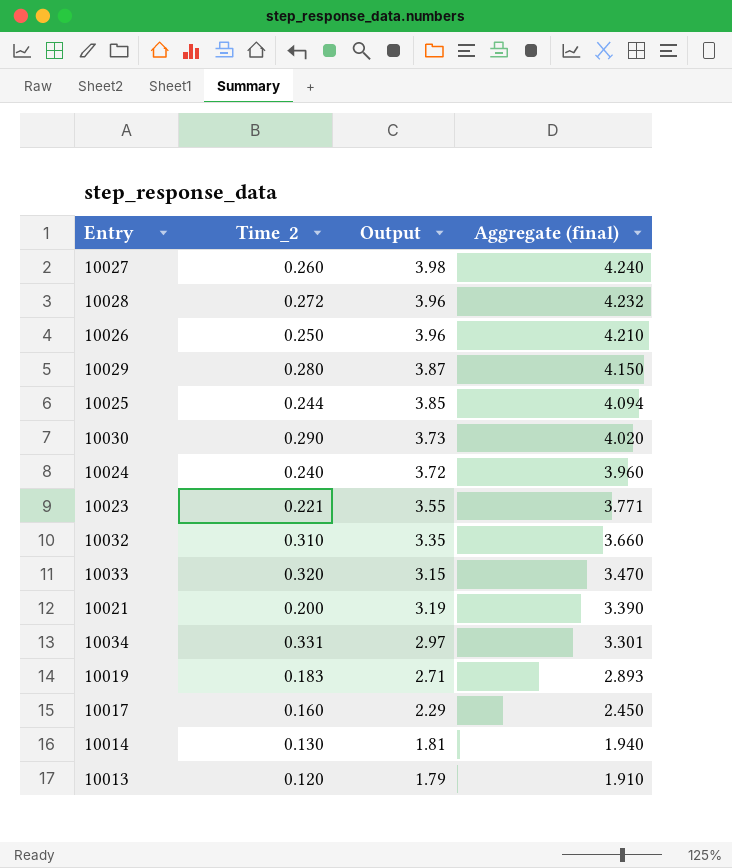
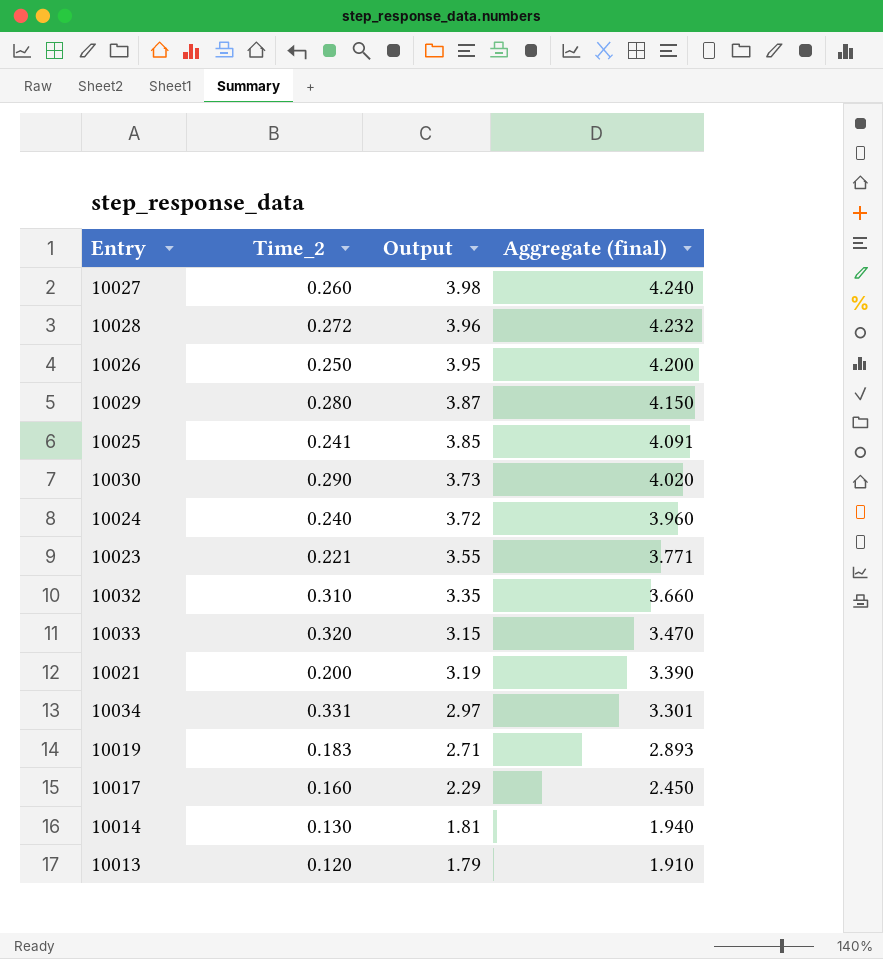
10026 | Output: 3.96 -> 3.95
10026 | Aggregate (final): 4.210 -> 4.200
10025 | Time_2: 0.244 -> 0.241
10025 | Aggregate (final): 4.094 -> 4.091

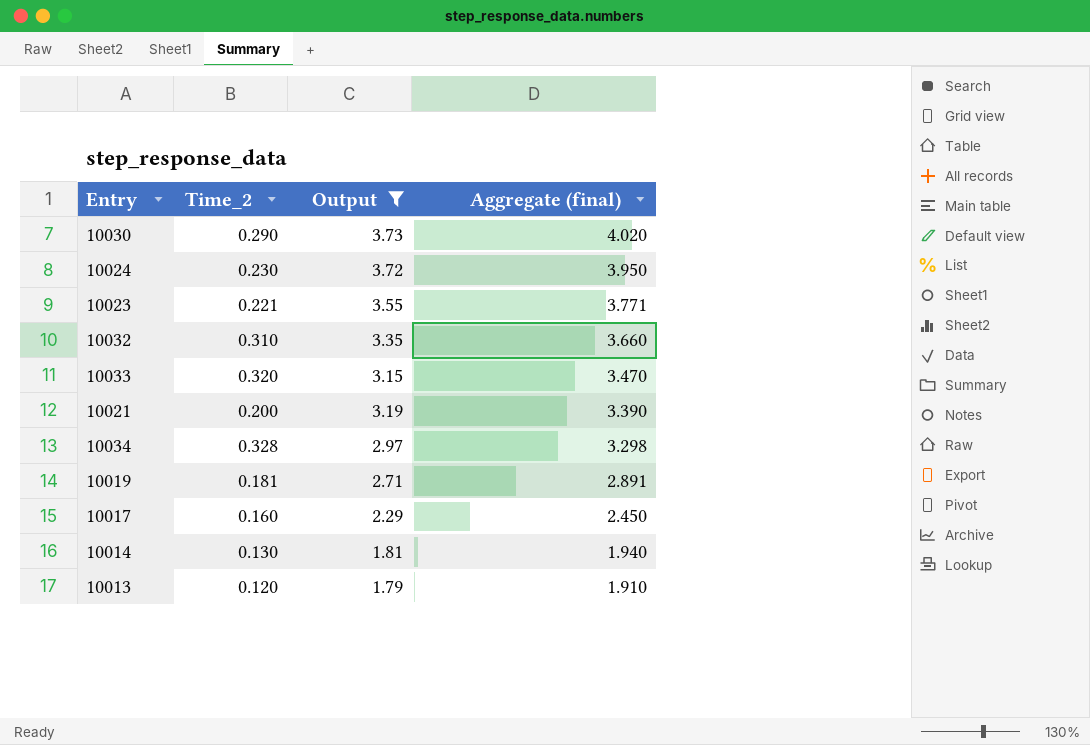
filter: none -> Output <= 3.73
10024 | Time_2: 0.240 -> 0.230
10024 | Aggregate (final): 3.960 -> 3.950
10034 | Time_2: 0.331 -> 0.328
10034 | Aggregate (final): 3.301 -> 3.298
10019 | Time_2: 0.183 -> 0.181
10019 | Aggregate (final): 2.893 -> 2.891

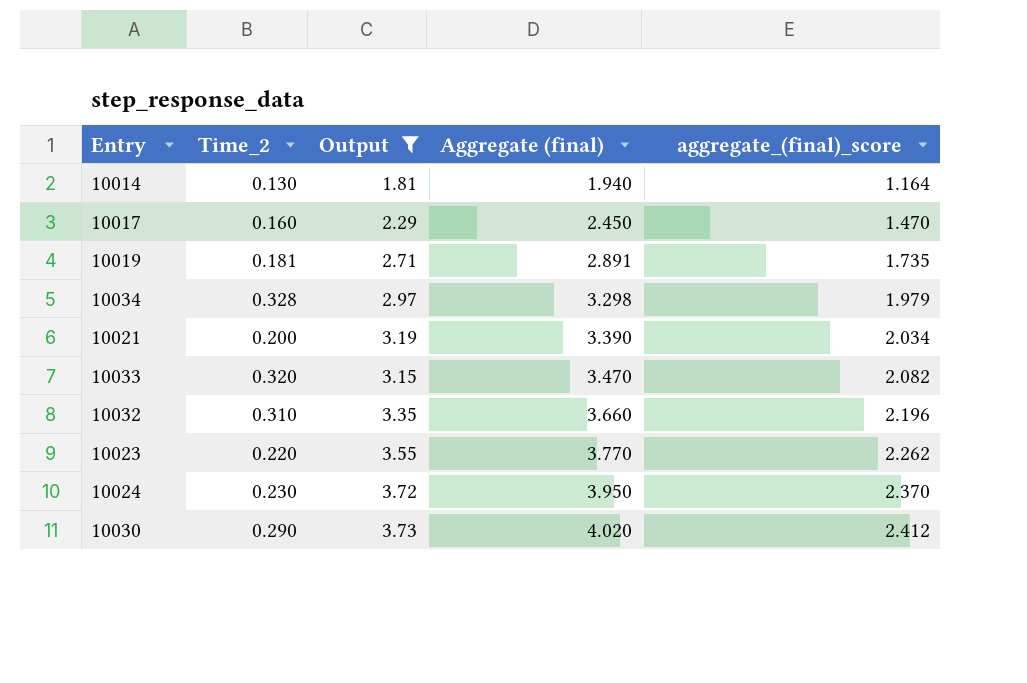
row order: Aggregate (final) descending -> Aggregate (final) ascending
column aggregate_(final)_score | formula: none -> [Aggregate (final)] * 0.6
row 10013: 0.120 | 1.79 | 1.910 -> none
10023 | Time_2: 0.221 -> 0.220
10023 | Aggregate (final): 3.771 -> 3.770

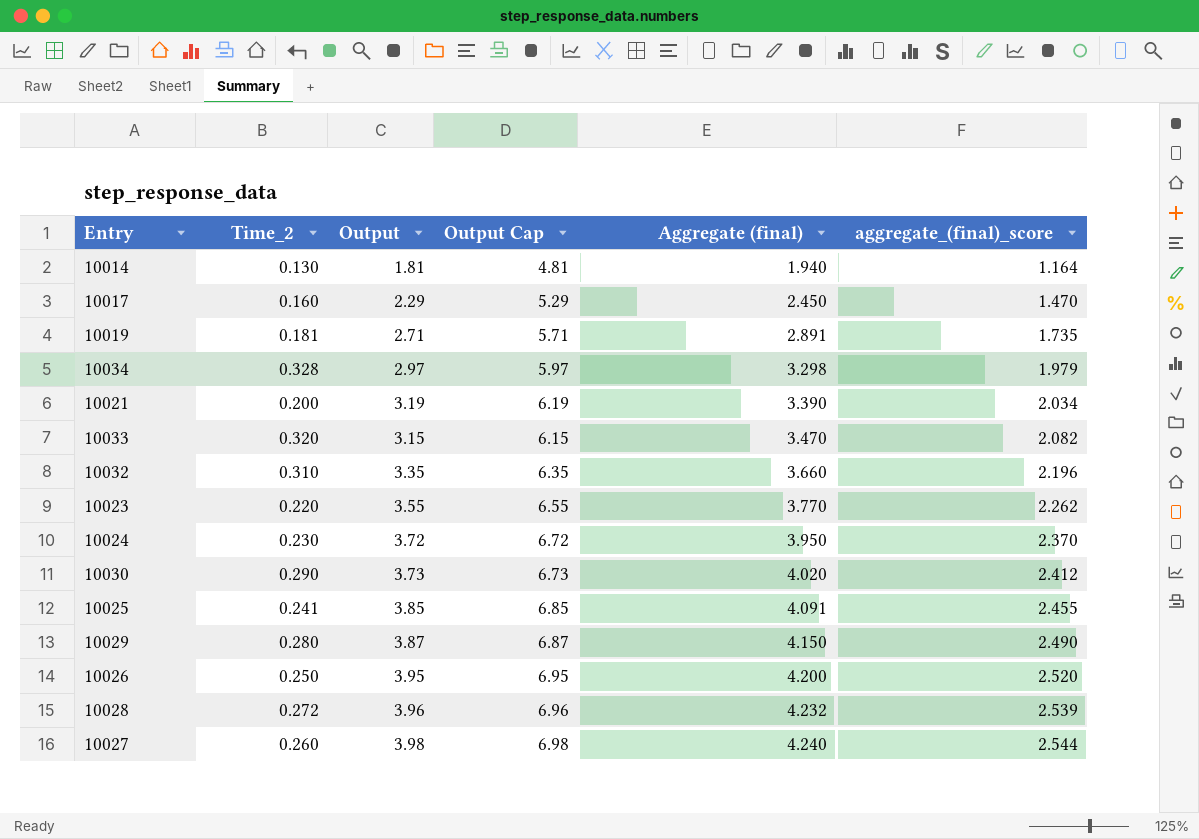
filter: Output <= 3.73 -> none
column Output Cap | formula: none -> [Output] + 3

